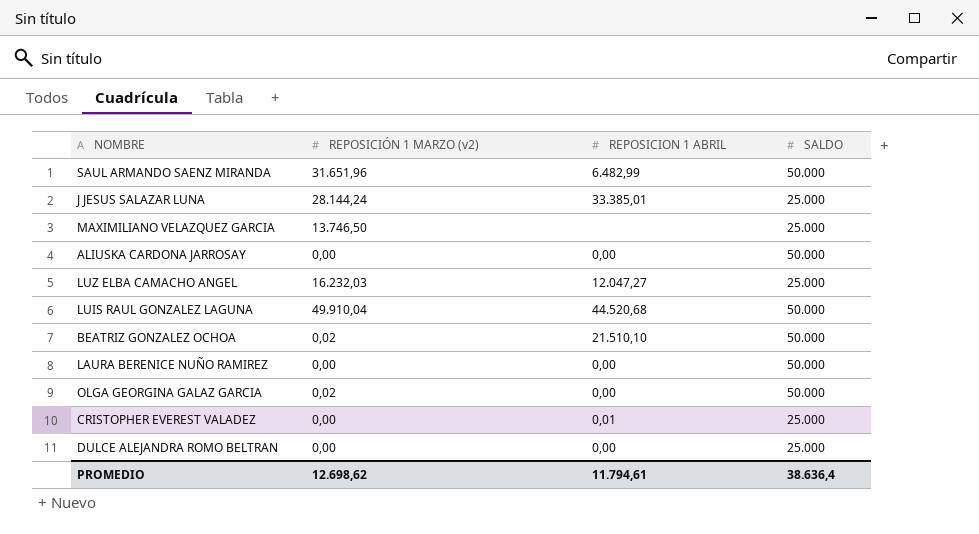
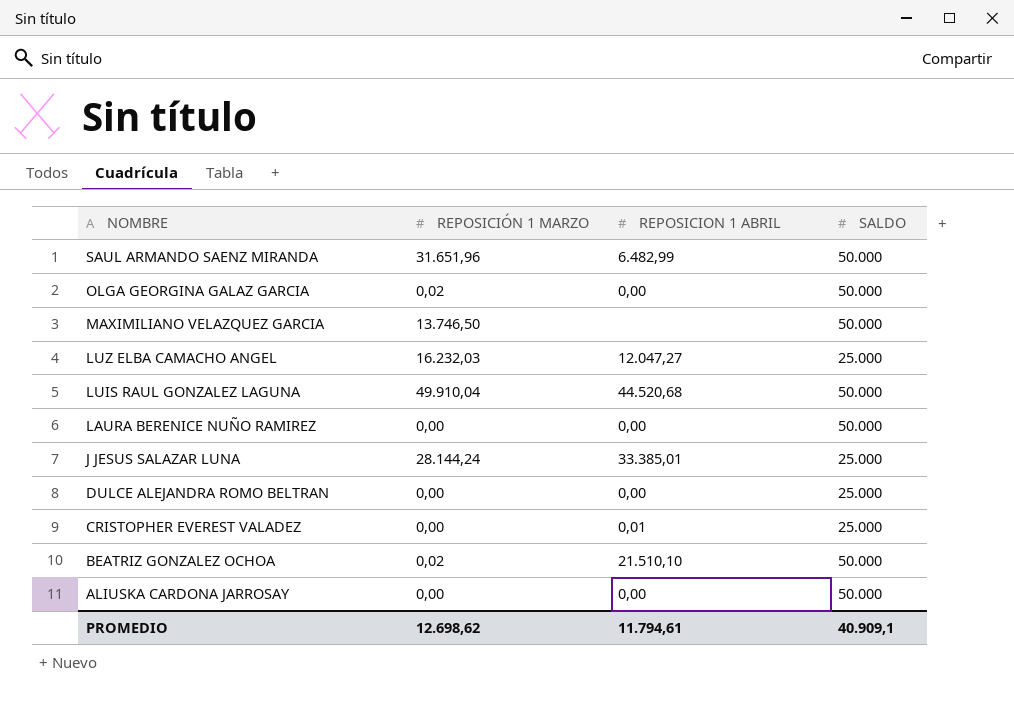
row order: none -> NOMBRE descending
column name: REPOSICIÓN 1 MARZO (v2) -> REPOSICIÓN 1 MARZO
MAXIMILIANO VELAZQUEZ GARCIA | SALDO: 25.000 -> 50.000
PROMEDIO | SALDO: 38.636,4 -> 40.909,1

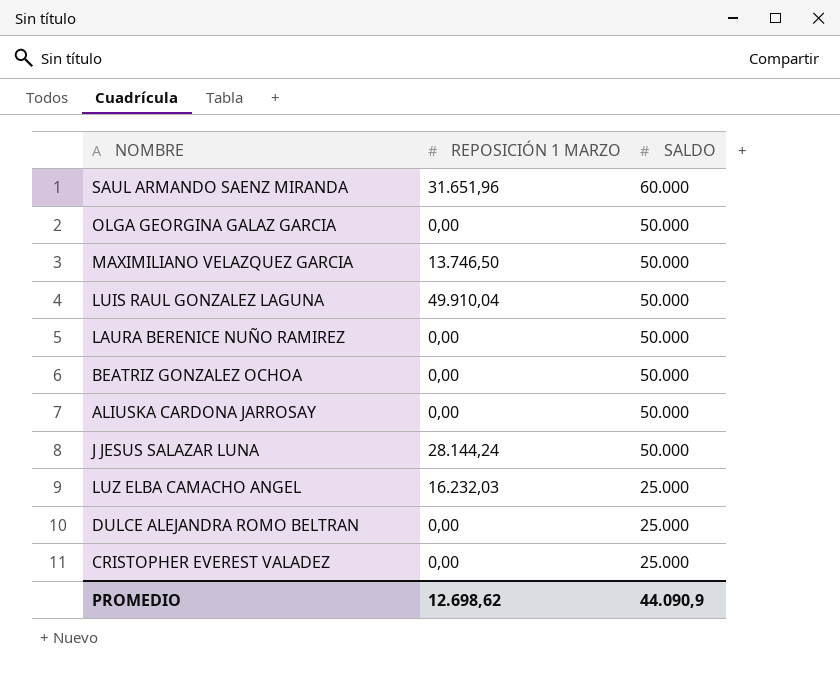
row order: NOMBRE descending -> SALDO descending
column REPOSICION 1 ABRIL | position: 3 -> none
SAUL ARMANDO SAENZ MIRANDA | SALDO: 50.000 -> 60.000
OLGA GEORGINA GALAZ GARCIA | REPOSICIÓN 1 MARZO: 0,02 -> 0,00
BEATRIZ GONZALEZ OCHOA | REPOSICIÓN 1 MARZO: 0,02 -> 0,00
J JESUS SALAZAR LUNA | SALDO: 25.000 -> 50.000
PROMEDIO | SALDO: 40.909,1 -> 44.090,9

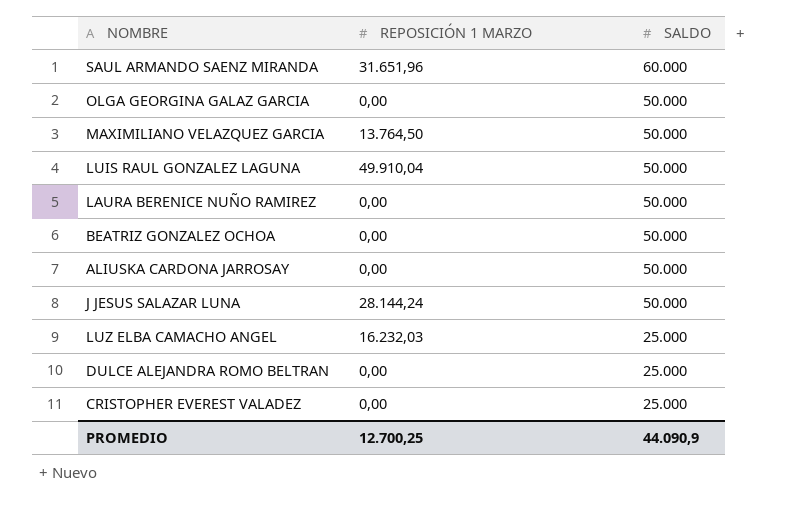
MAXIMILIANO VELAZQUEZ GARCIA | REPOSICIÓN 1 MARZO: 13.746,50 -> 13.764,50
PROMEDIO | REPOSICIÓN 1 MARZO: 12.698,62 -> 12.700,25

